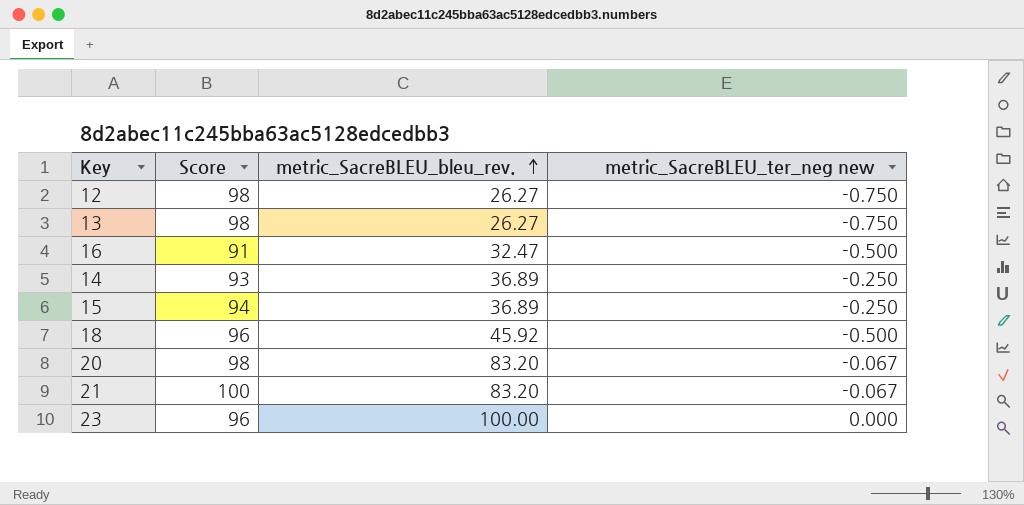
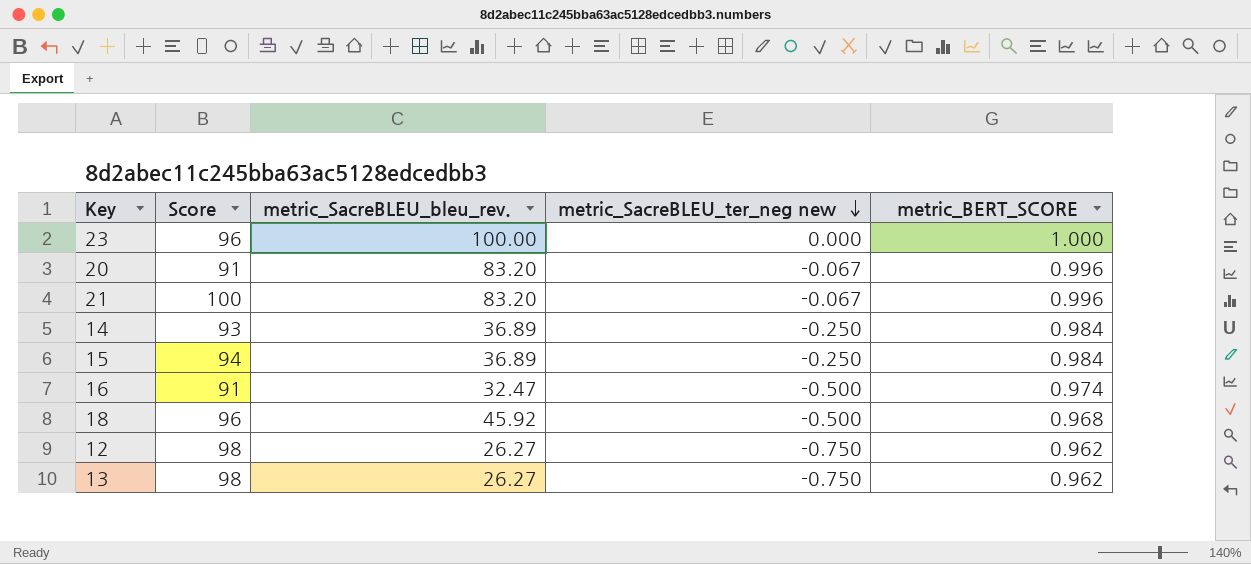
row order: metric_SacreBLEU_bleu_rev. ascending -> metric_SacreBLEU_ter_neg new descending
column metric_BERT_SCORE | position: none -> 5
20 | Score: 98 -> 91

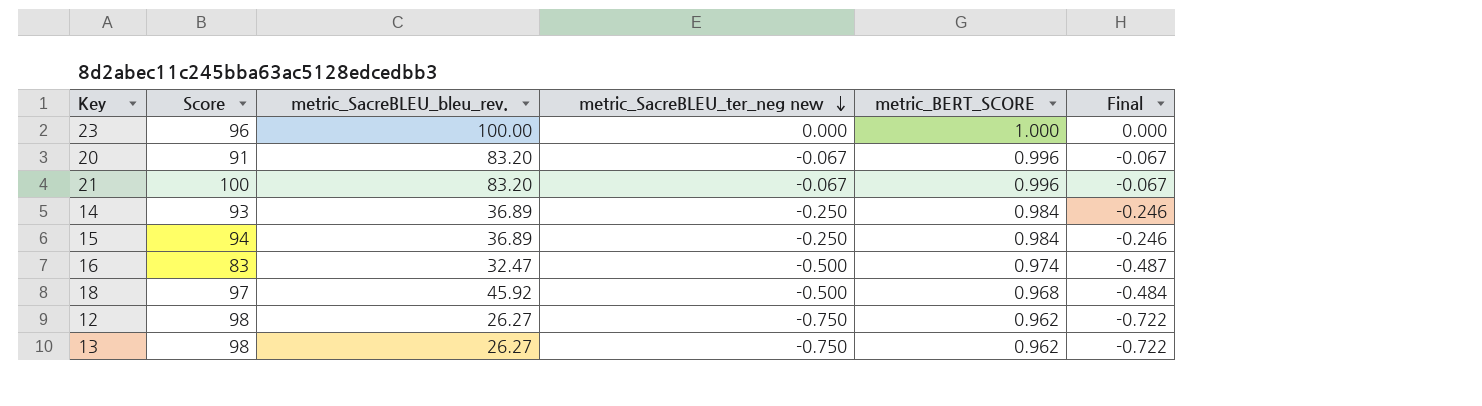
column Final | formula: none -> [metric_SacreBLEU_ter_neg new] * [metric_BERT_SCORE]
16 | Score: 91 -> 83
18 | Score: 96 -> 97

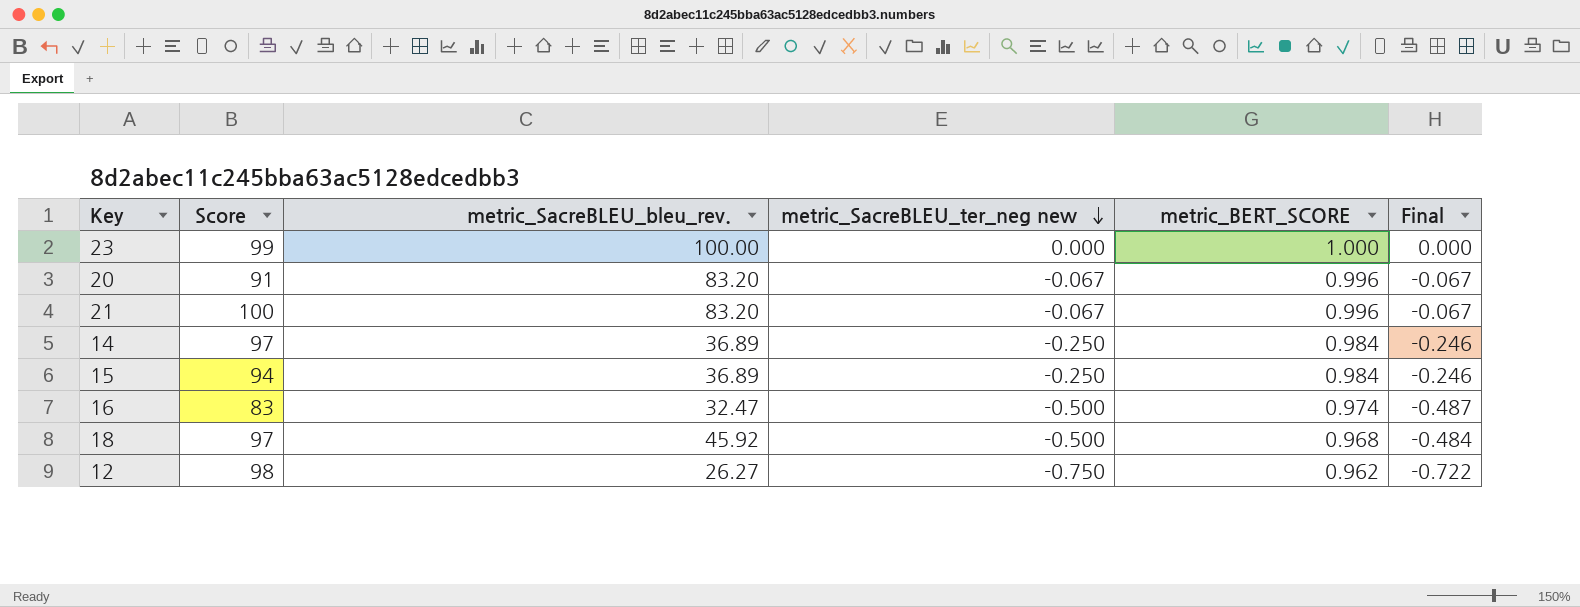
row 13: 98 | 26.27 | -0.750 | 0.962 | -0.722 -> none
23 | Score: 96 -> 99
14 | Score: 93 -> 97

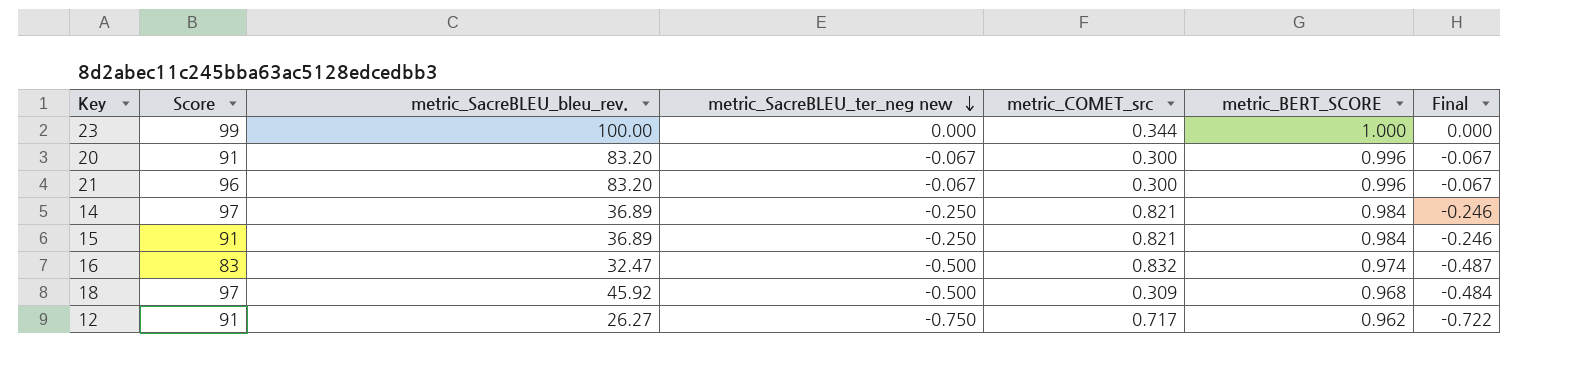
column metric_COMET_src | position: none -> 5
21 | Score: 100 -> 96
15 | Score: 94 -> 91
12 | Score: 98 -> 91

